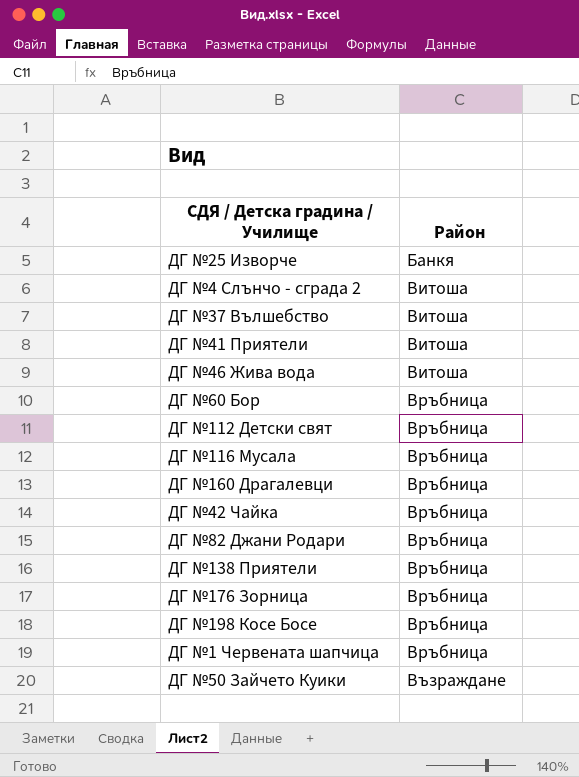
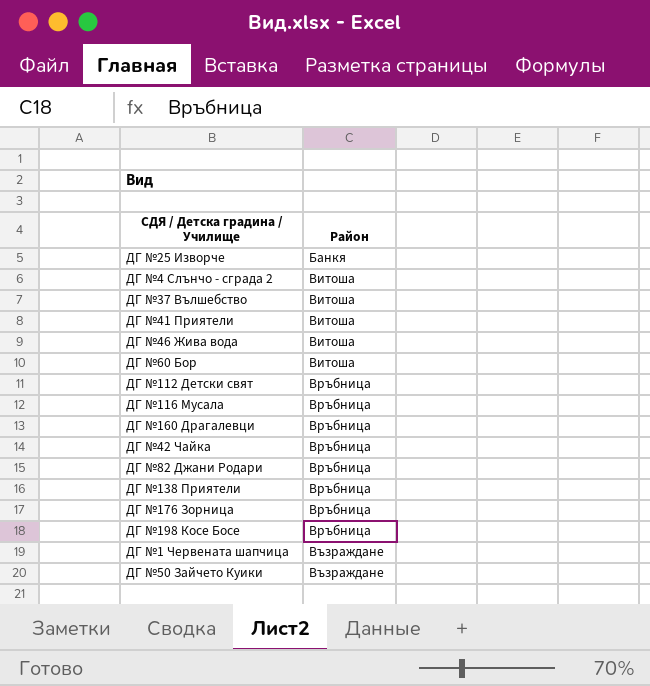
ДГ №60 Бор | Район: Връбница -> Витоша
ДГ №1 Червената шапчица | Район: Връбница -> Възраждане

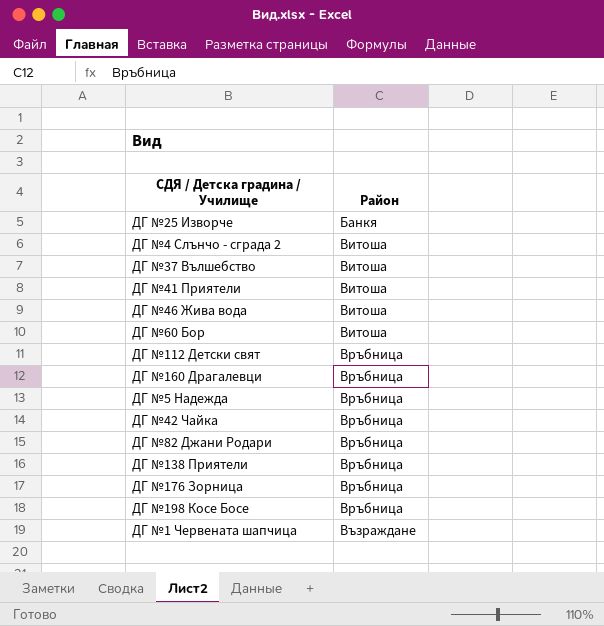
row ДГ №116 Мусала: Връбница -> none
row ДГ №50 Зайчето Куики: Възраждане -> none
row ДГ №5 Надежда: none -> Връбница

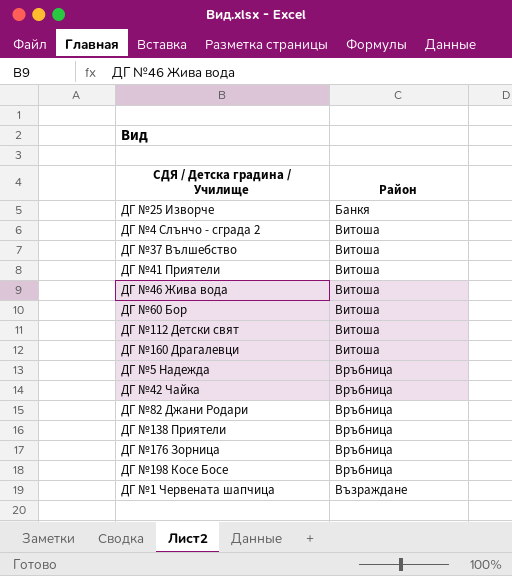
ДГ №112 Детски свят | Район: Връбница -> Витоша
ДГ №160 Драгалевци | Район: Връбница -> Витоша

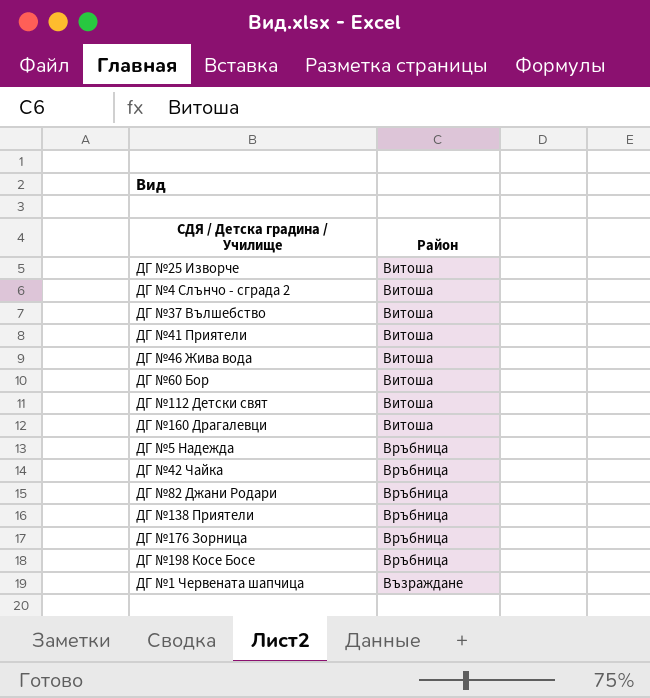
ДГ №25 Изворче | Район: Банкя -> Витоша

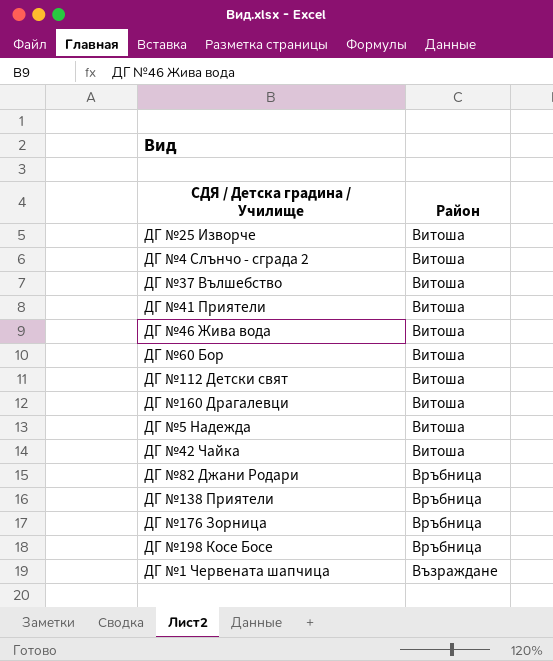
ДГ №5 Надежда | Район: Връбница -> Витоша
ДГ №42 Чайка | Район: Връбница -> Витоша

